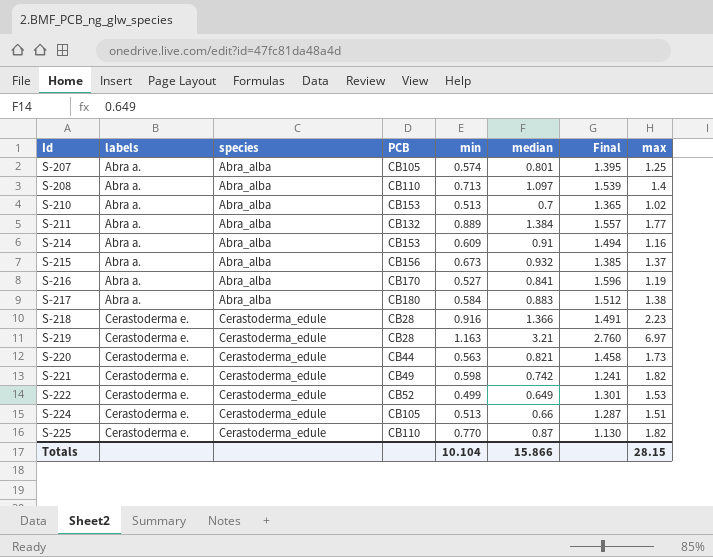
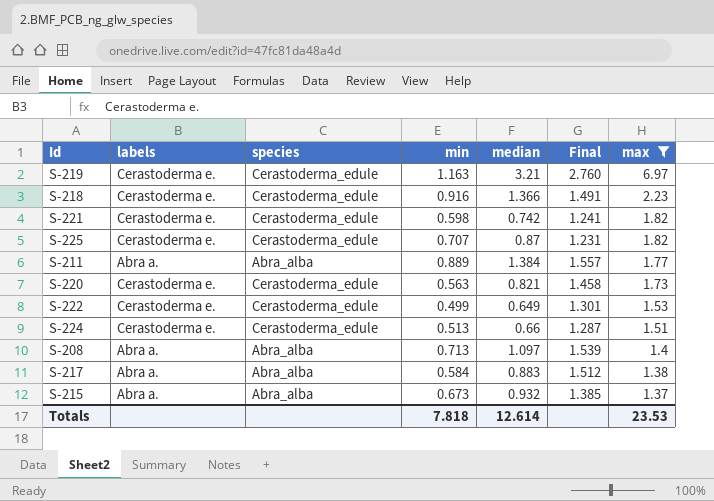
filter: none -> max >= 1.37
row order: Id ascending -> max descending
column PCB | position: 4 -> none
S-225 | min: 0.770 -> 0.707
S-225 | Final: 1.130 -> 1.231
Totals | min: 10.104 -> 7.818
Totals | median: 15.866 -> 12.614
Totals | max: 28.15 -> 23.53

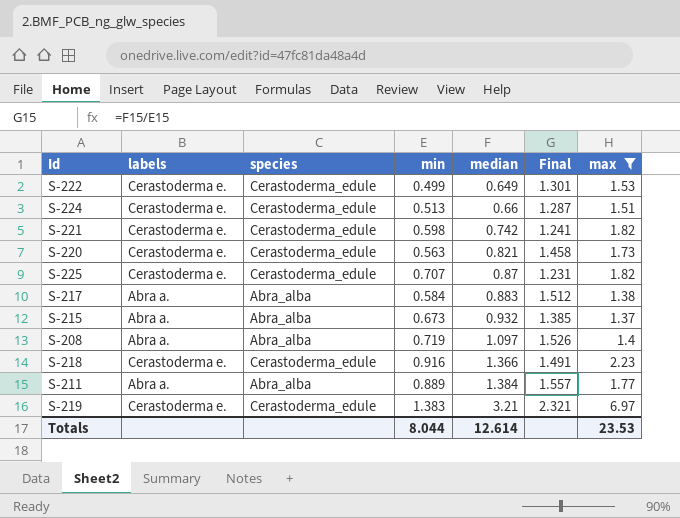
row order: max descending -> median ascending
S-208 | min: 0.713 -> 0.719
S-208 | Final: 1.539 -> 1.526
S-219 | min: 1.163 -> 1.383
S-219 | Final: 2.760 -> 2.321
Totals | min: 7.818 -> 8.044

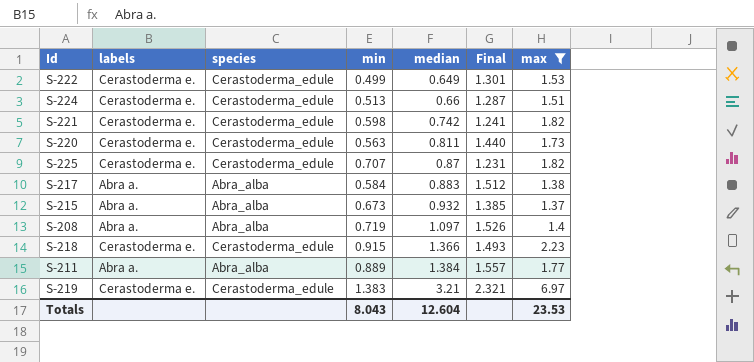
S-220 | median: 0.821 -> 0.811
S-220 | Final: 1.458 -> 1.440
S-218 | min: 0.916 -> 0.915
S-218 | Final: 1.491 -> 1.493
Totals | min: 8.044 -> 8.043
Totals | median: 12.614 -> 12.604

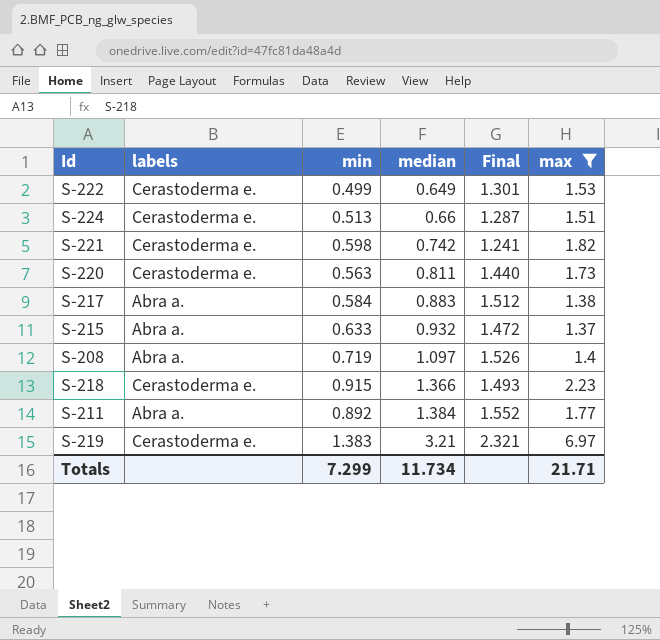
column species | position: 3 -> none
row S-225: Cerastoderma e. | Cerastoderma_edule | 0.707 | 0.87 | 1.231 | 1.82 -> none
S-215 | min: 0.673 -> 0.633
S-215 | Final: 1.385 -> 1.472
S-211 | min: 0.889 -> 0.892
S-211 | Final: 1.557 -> 1.552
Totals | min: 8.043 -> 7.299
Totals | median: 12.604 -> 11.734
Totals | max: 23.53 -> 21.71

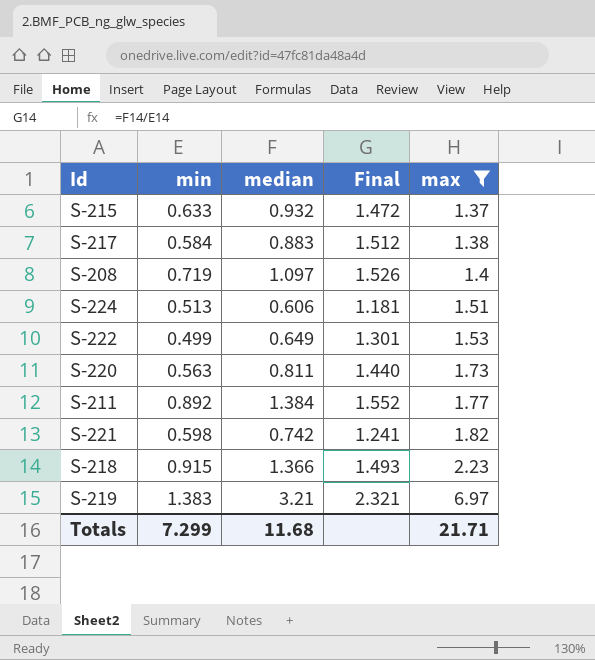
row order: median ascending -> max ascending
column labels | position: 2 -> none
S-224 | median: 0.66 -> 0.606
S-224 | Final: 1.287 -> 1.181
Totals | median: 11.734 -> 11.68

